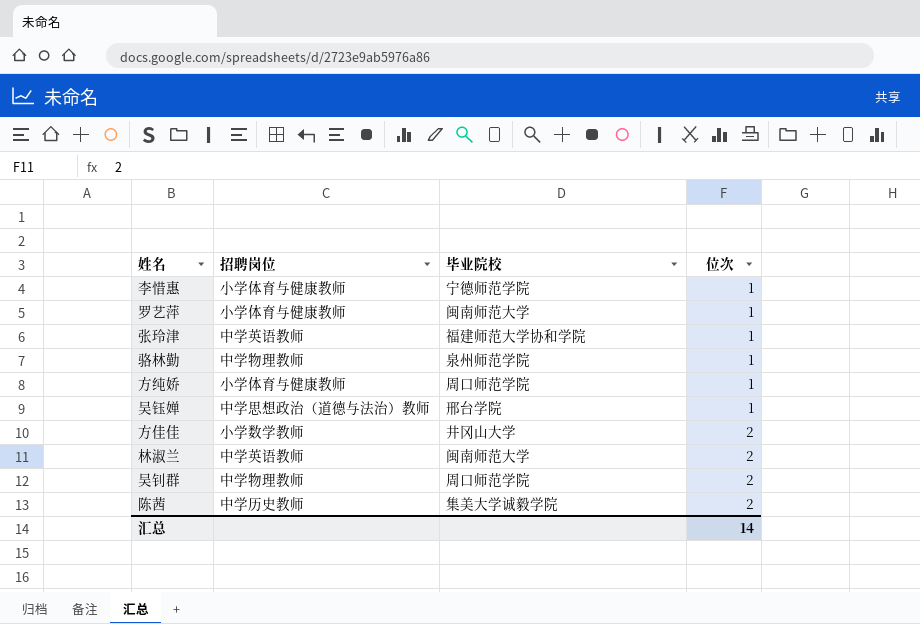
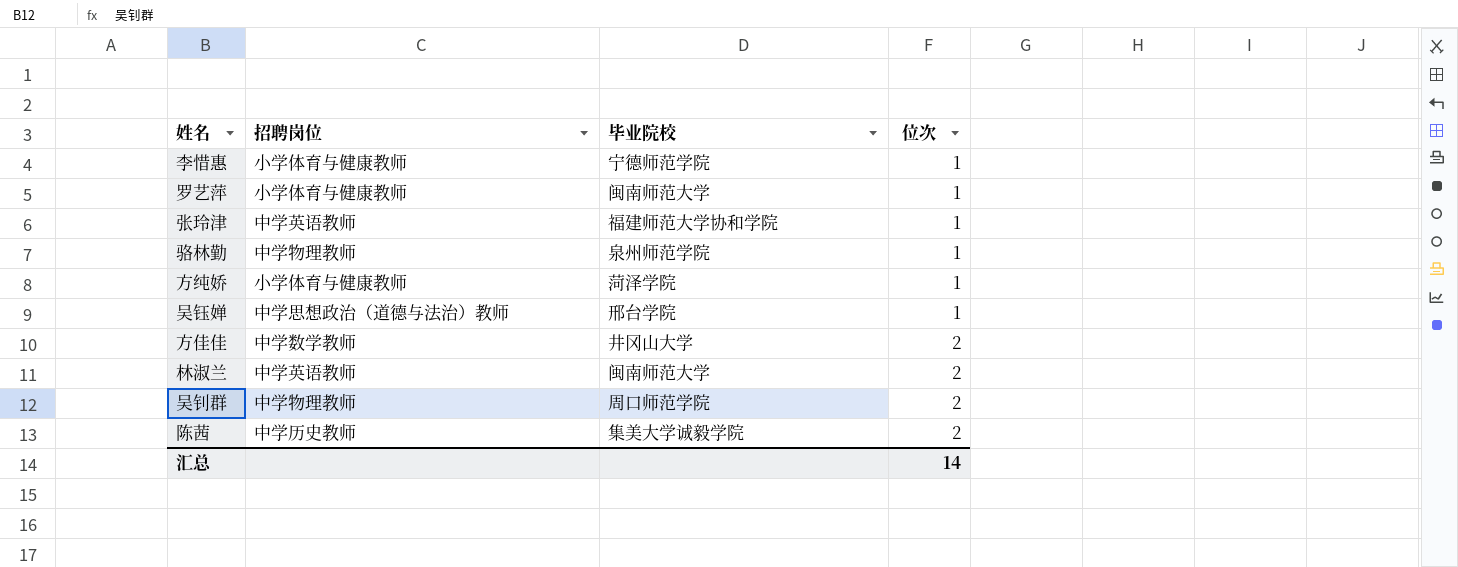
方纯娇 | 毕业院校: 周口师范学院 -> 菏泽学院
方佳佳 | 招聘岗位: 小学数学教师 -> 中学数学教师

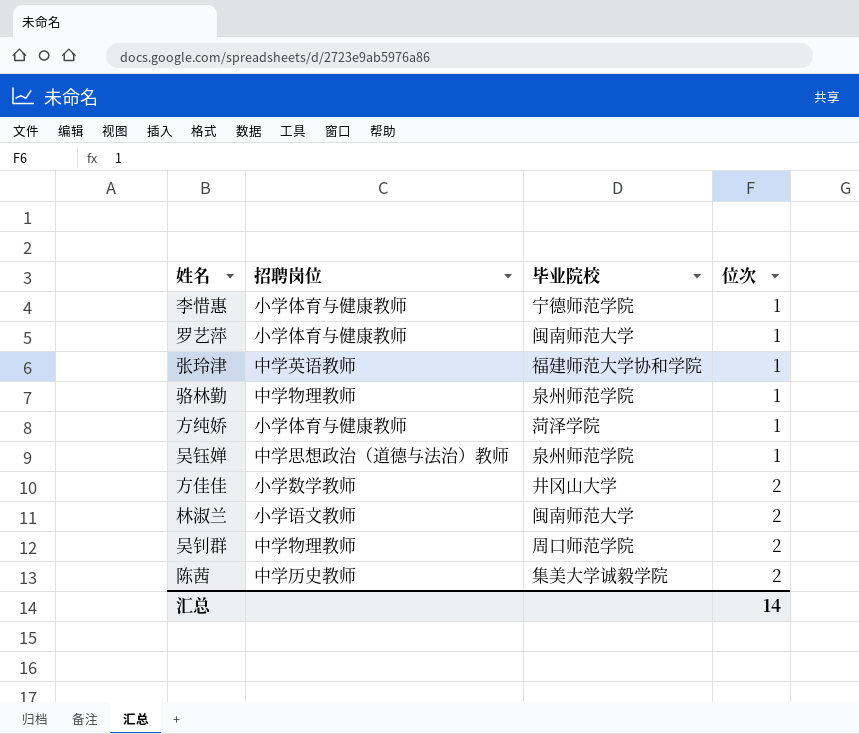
吴钰婵 | 毕业院校: 邢台学院 -> 泉州师范学院
方佳佳 | 招聘岗位: 中学数学教师 -> 小学数学教师
林淑兰 | 招聘岗位: 中学英语教师 -> 小学语文教师

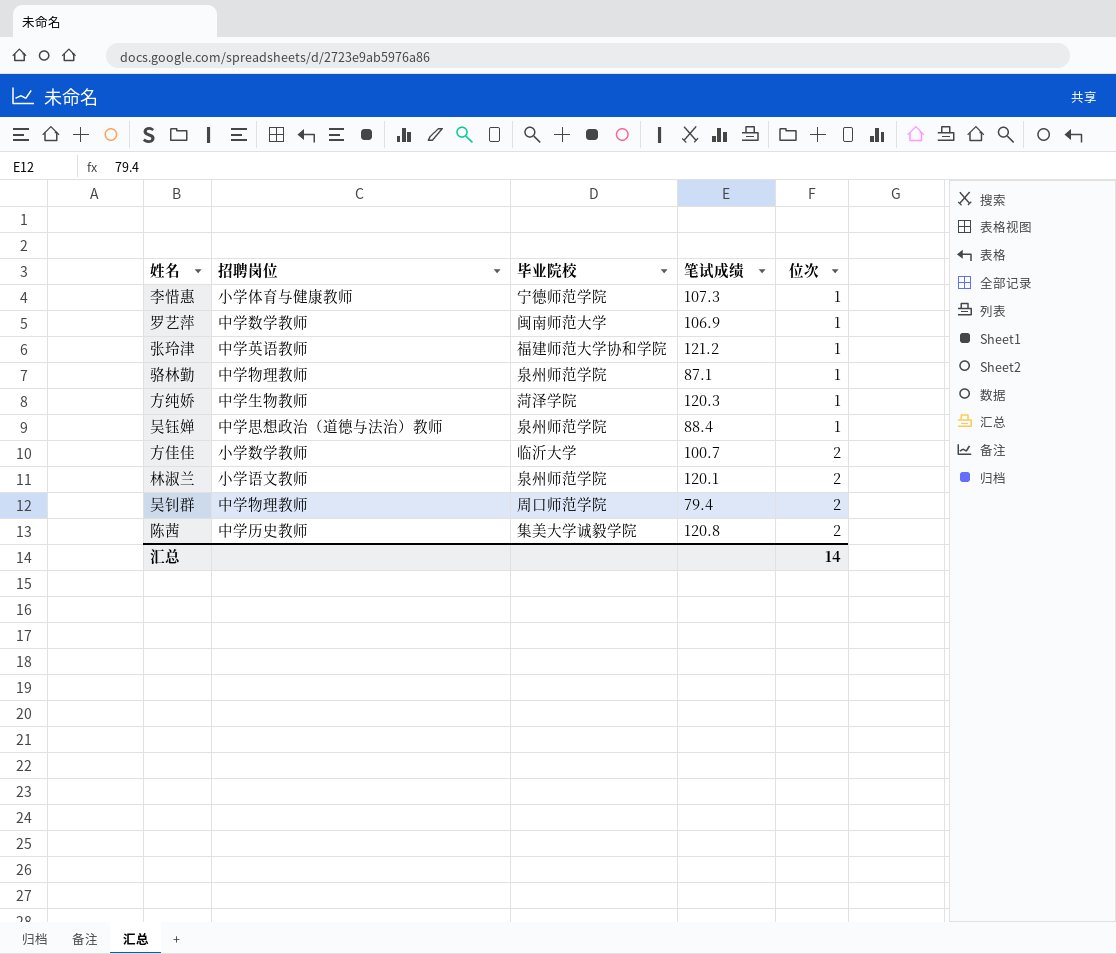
column 笔试成绩 | position: none -> 4
罗艺萍 | 招聘岗位: 小学体育与健康教师 -> 中学数学教师
方纯娇 | 招聘岗位: 小学体育与健康教师 -> 中学生物教师
方佳佳 | 毕业院校: 井冈山大学 -> 临沂大学
林淑兰 | 毕业院校: 闽南师范大学 -> 泉州师范学院

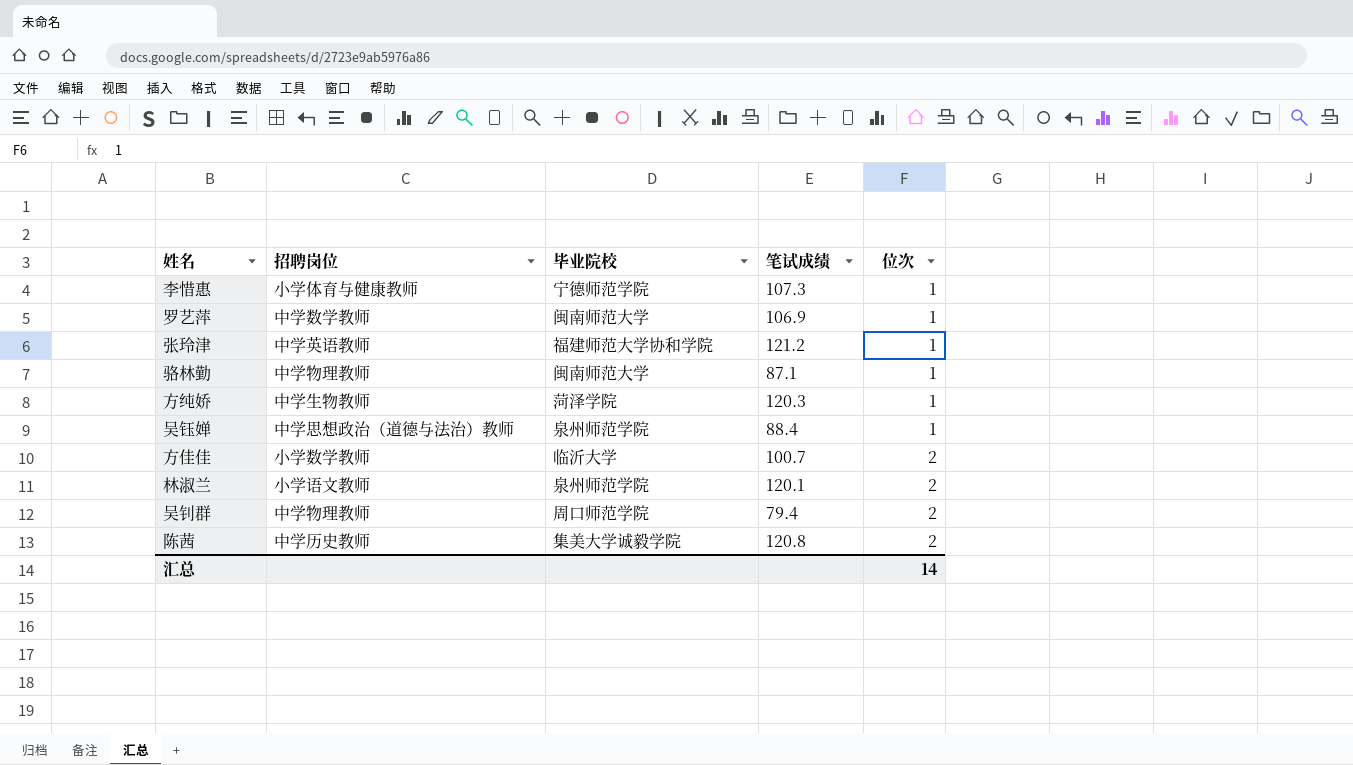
骆林勤 | 毕业院校: 泉州师范学院 -> 闽南师范大学

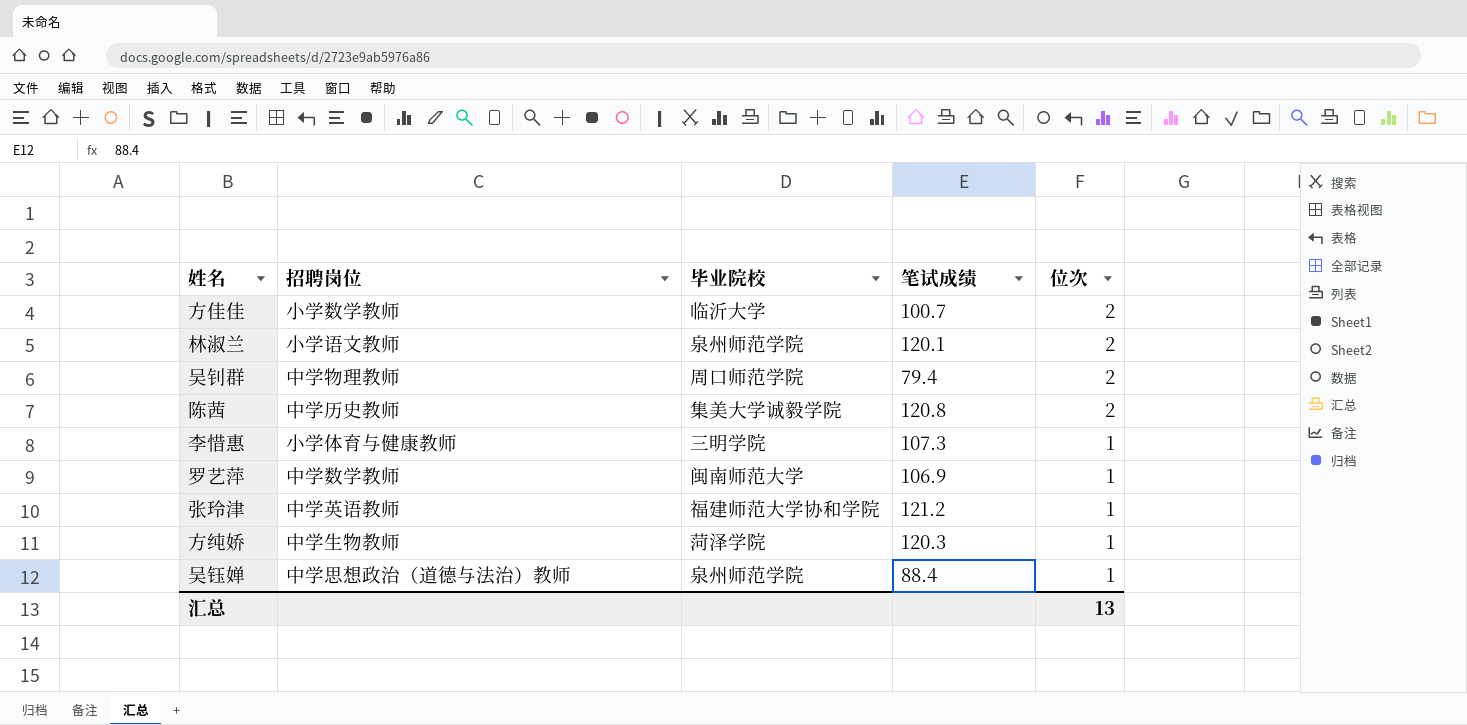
row order: 位次 ascending -> 位次 descending
row 骆林勤: 中学物理教师 | 闽南师范大学 | 87.1 | 1 -> none
李惜惠 | 毕业院校: 宁德师范学院 -> 三明学院
汇总 | 位次: 14 -> 13

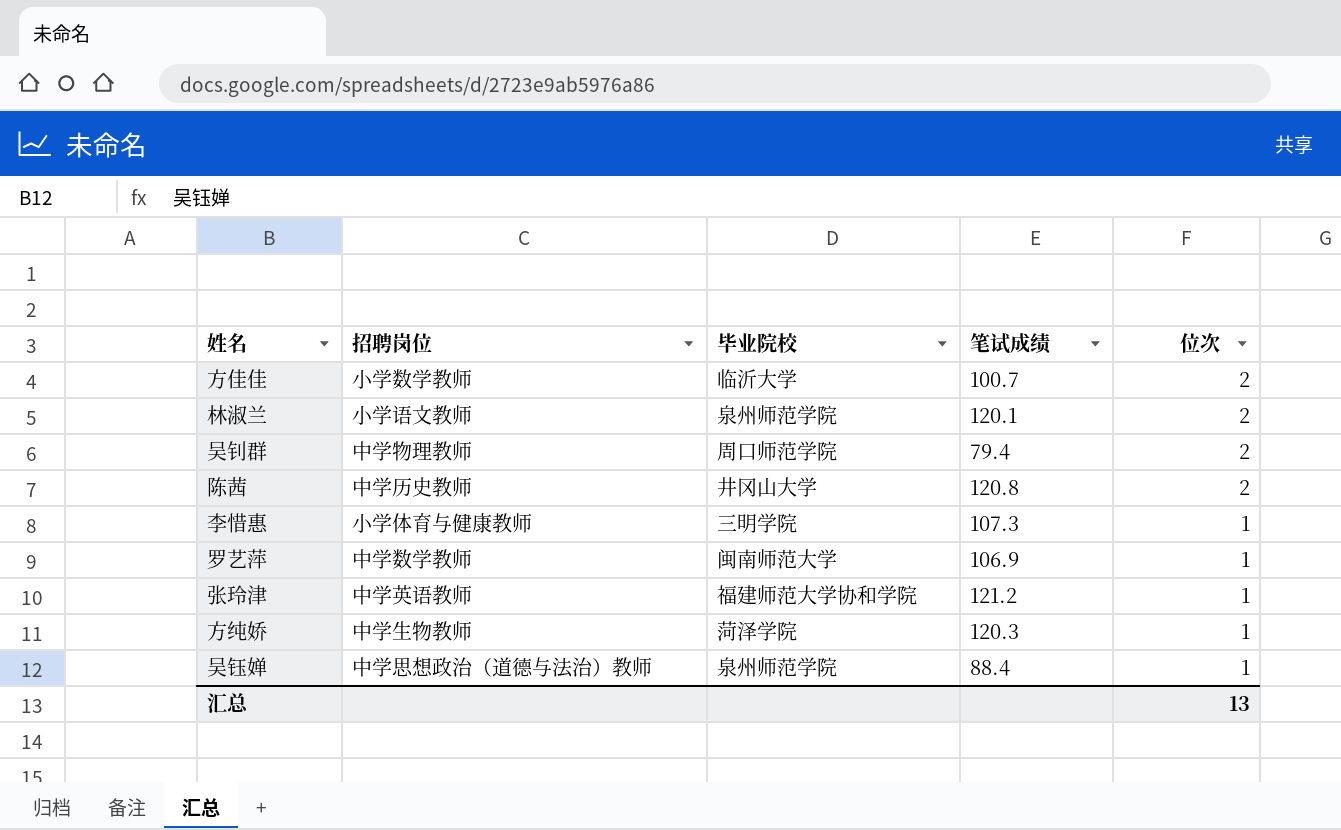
陈茜 | 毕业院校: 集美大学诚毅学院 -> 井冈山大学

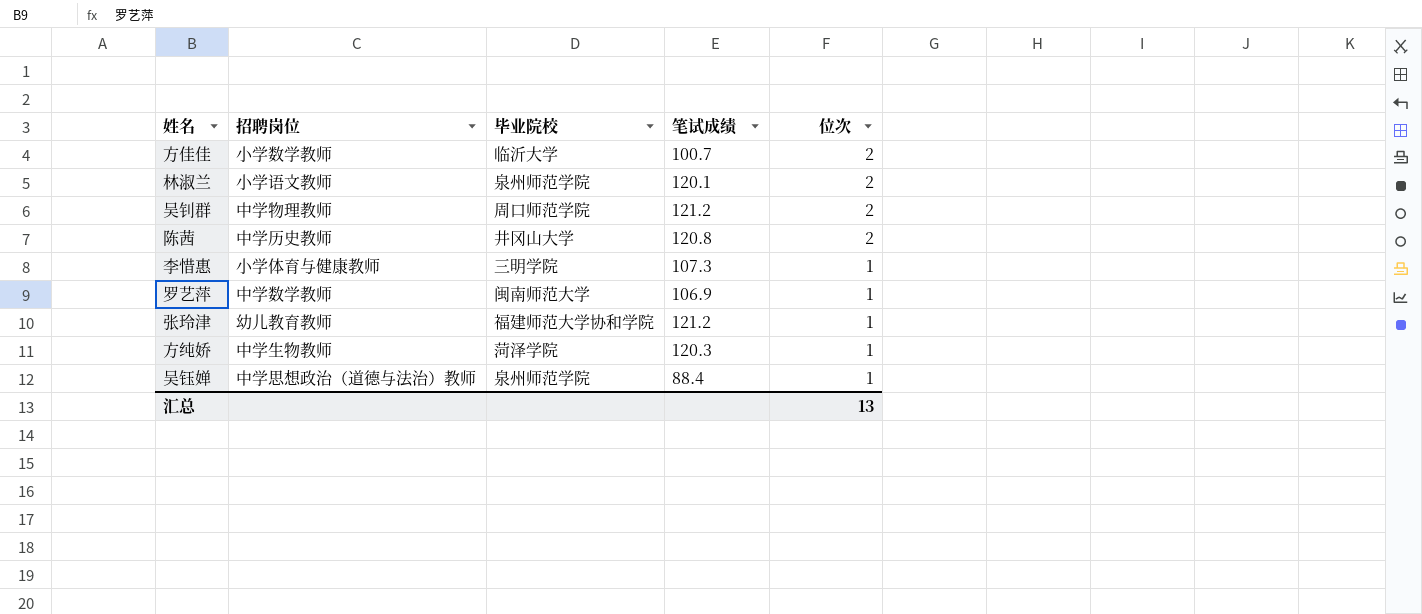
吴钊群 | 笔试成绩: 79.4 -> 121.2
张玲津 | 招聘岗位: 中学英语教师 -> 幼儿教育教师

